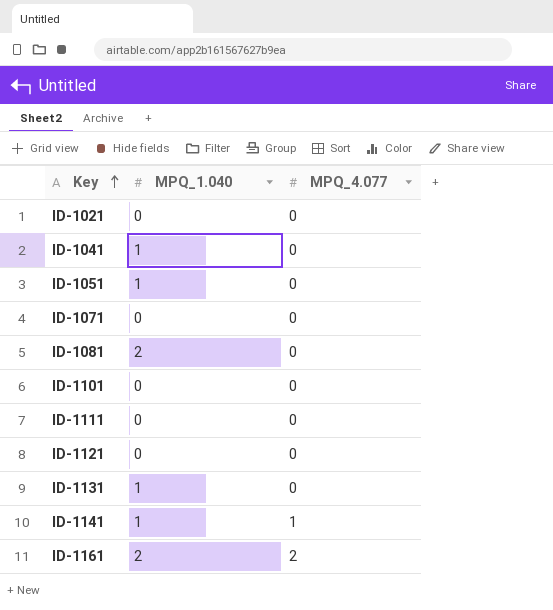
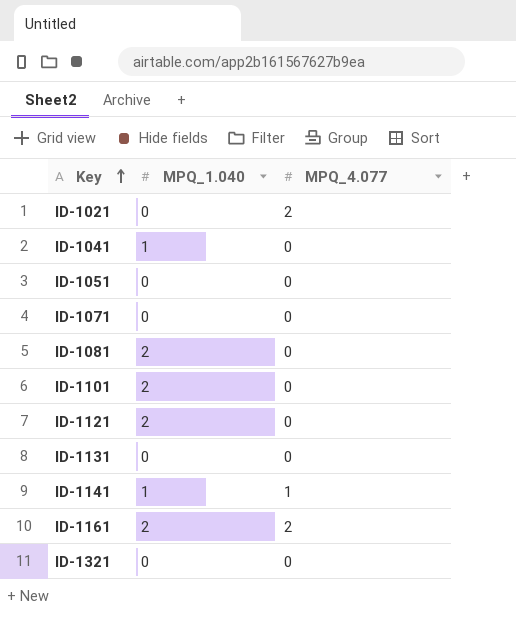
row ID-1111: 0 | 0 -> none
ID-1021 | MPQ_4.077: 0 -> 2
ID-1051 | MPQ_1.040: 1 -> 0
ID-1101 | MPQ_1.040: 0 -> 2
ID-1121 | MPQ_1.040: 0 -> 2
ID-1131 | MPQ_1.040: 1 -> 0
row ID-1321: none -> 0 | 0

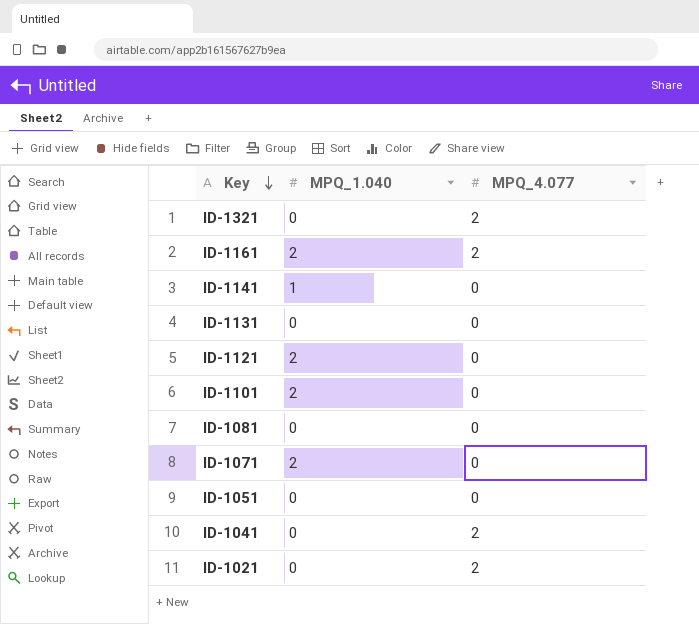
row order: Key ascending -> Key descending
ID-1321 | MPQ_4.077: 0 -> 2
ID-1141 | MPQ_4.077: 1 -> 0
ID-1081 | MPQ_1.040: 2 -> 0
ID-1071 | MPQ_1.040: 0 -> 2
ID-1041 | MPQ_1.040: 1 -> 0
ID-1041 | MPQ_4.077: 0 -> 2

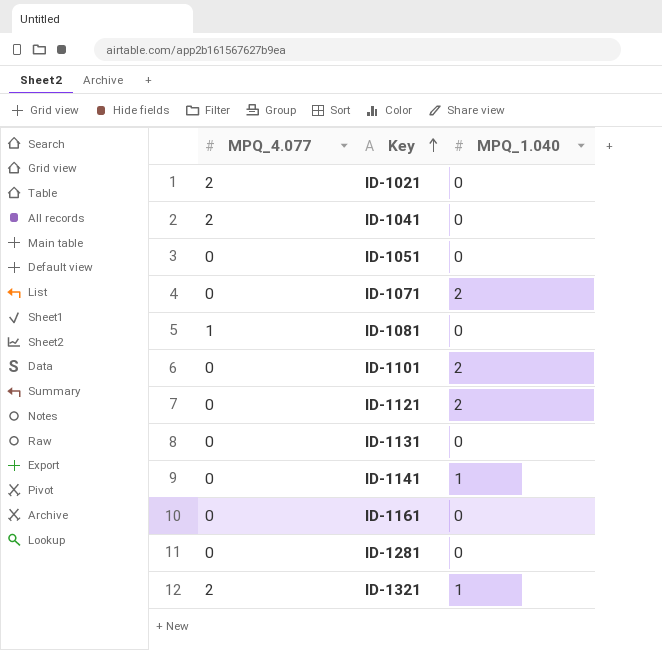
row order: Key descending -> Key ascending
column MPQ_4.077 | position: 3 -> 1
ID-1081 | MPQ_4.077: 0 -> 1
ID-1161 | MPQ_4.077: 2 -> 0
ID-1161 | MPQ_1.040: 2 -> 0
row ID-1281: none -> 0 | 0
ID-1321 | MPQ_1.040: 0 -> 1

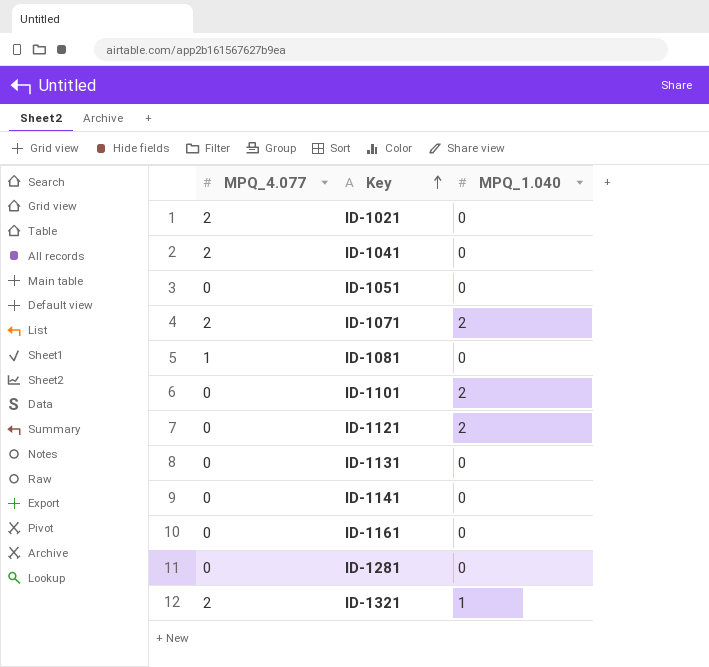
ID-1071 | MPQ_4.077: 0 -> 2
ID-1141 | MPQ_1.040: 1 -> 0

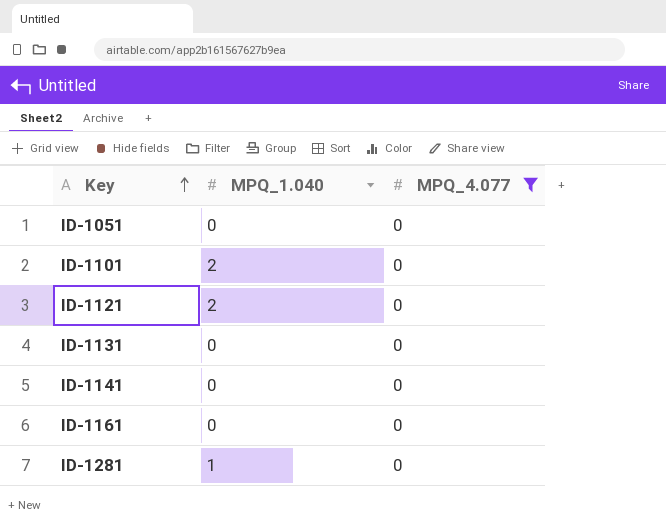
filter: none -> MPQ_4.077 = 0
column MPQ_4.077 | position: 1 -> 3
ID-1281 | MPQ_1.040: 0 -> 1

